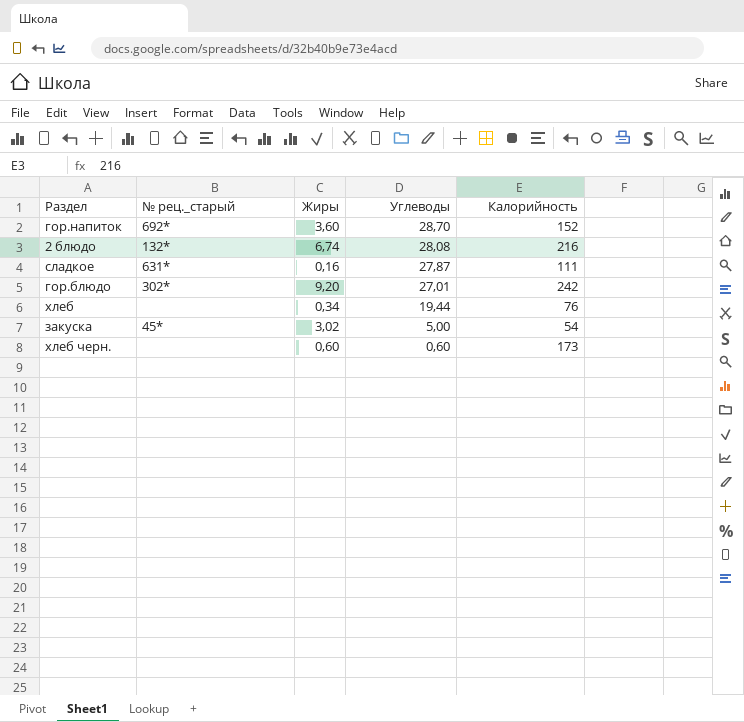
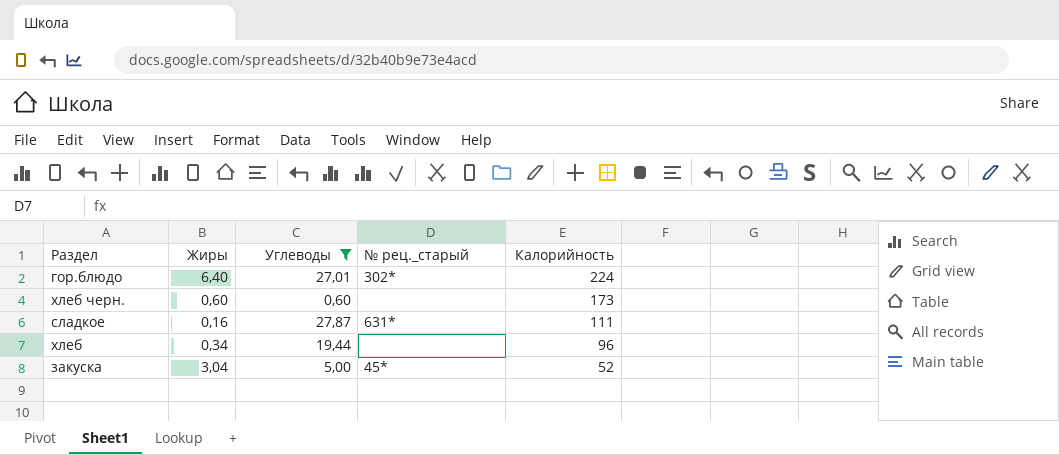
filter: none -> Углеводы <= 27,87
row order: Углеводы descending -> Калорийность descending
column № рец._старый | position: 2 -> 4
гор.блюдо | Жиры: 9,20 -> 6,40
гор.блюдо | Калорийность: 242 -> 224
хлеб | Калорийность: 76 -> 96
закуска | Жиры: 3,02 -> 3,04
закуска | Калорийность: 54 -> 52

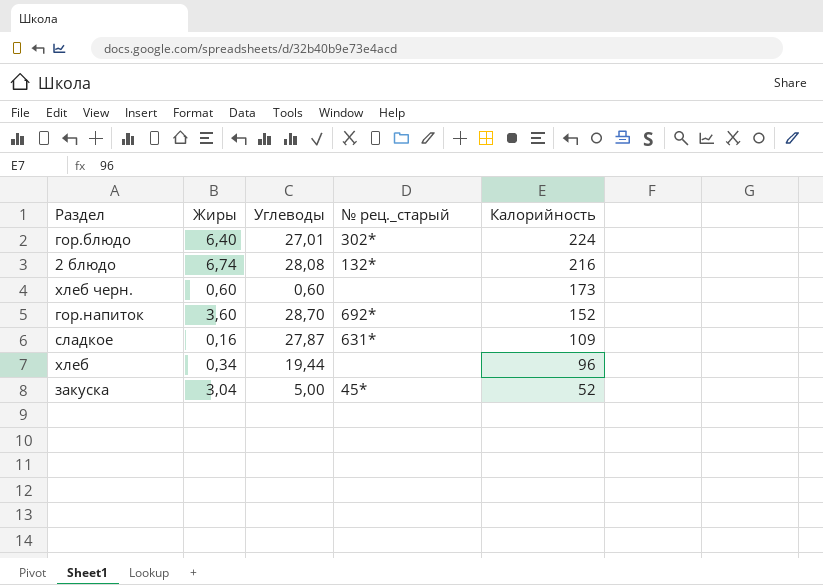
filter: Углеводы <= 27,87 -> none
сладкое | Калорийность: 111 -> 109

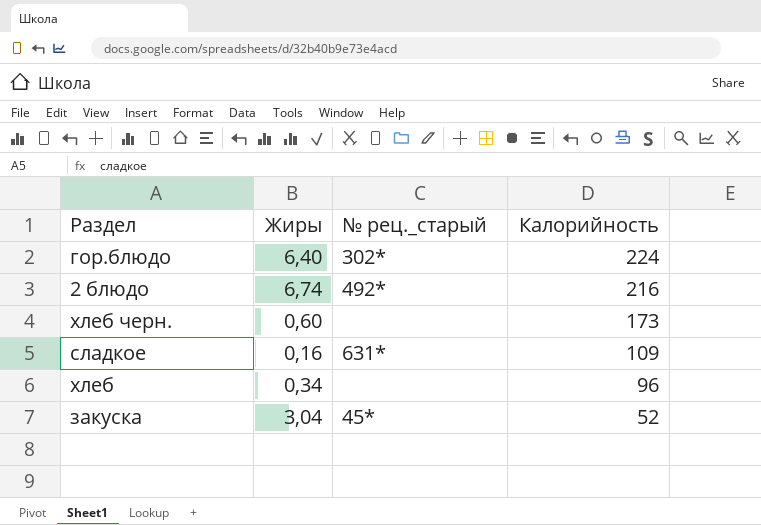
column Углеводы | position: 3 -> none
row гор.напиток: 3,60 | 28,70 | 692* | 152 -> none
2 блюдо | № рец._старый: 132* -> 492*

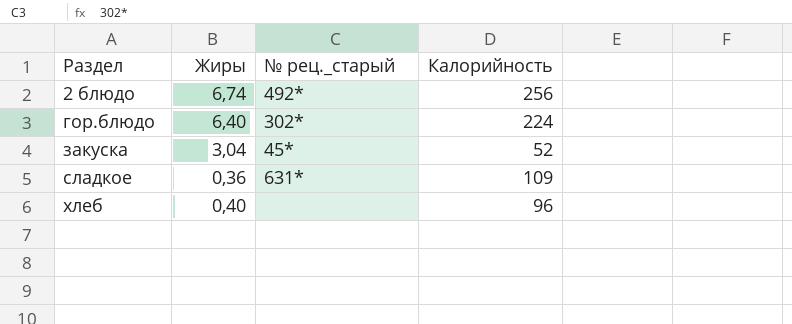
row order: Калорийность descending -> Раздел ascending
row хлеб черн.: 0,60 | none | 173 -> none
2 блюдо | Калорийность: 216 -> 256
сладкое | Жиры: 0,16 -> 0,36
хлеб | Жиры: 0,34 -> 0,40

